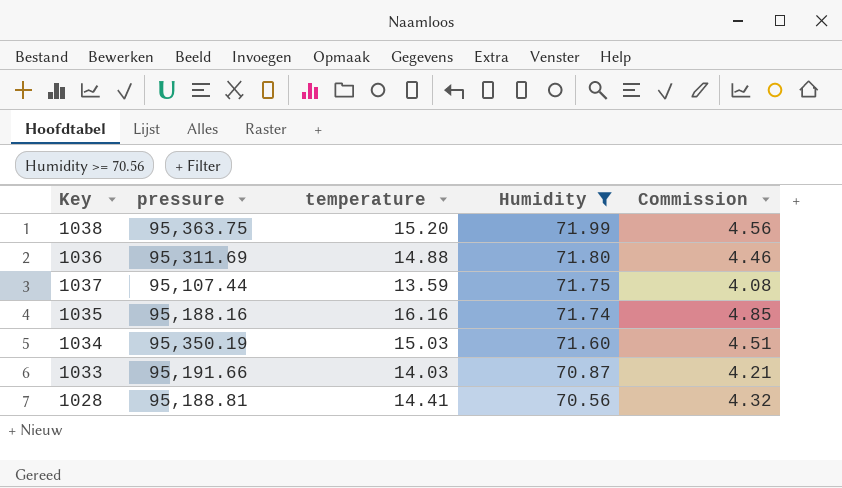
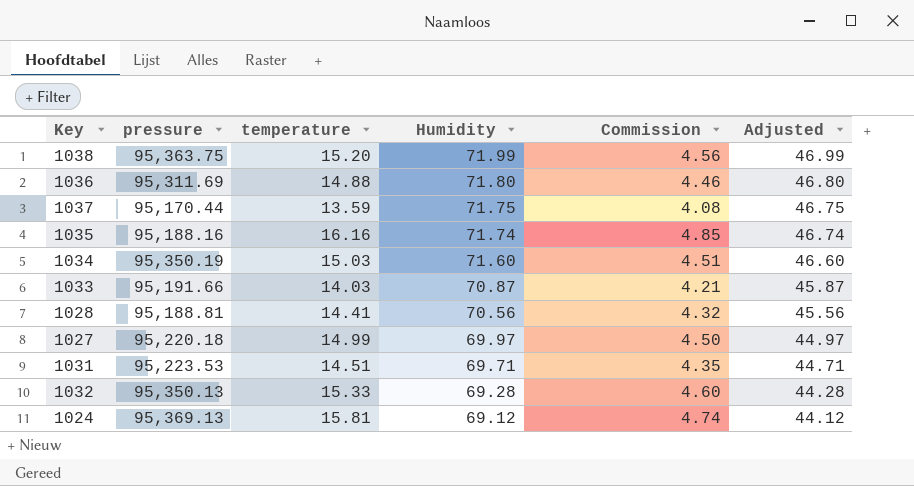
filter: Humidity >= 70.56 -> none
column Adjusted | formula: none -> [Humidity] - 25
1037 | pressure: 95,107.44 -> 95,170.44

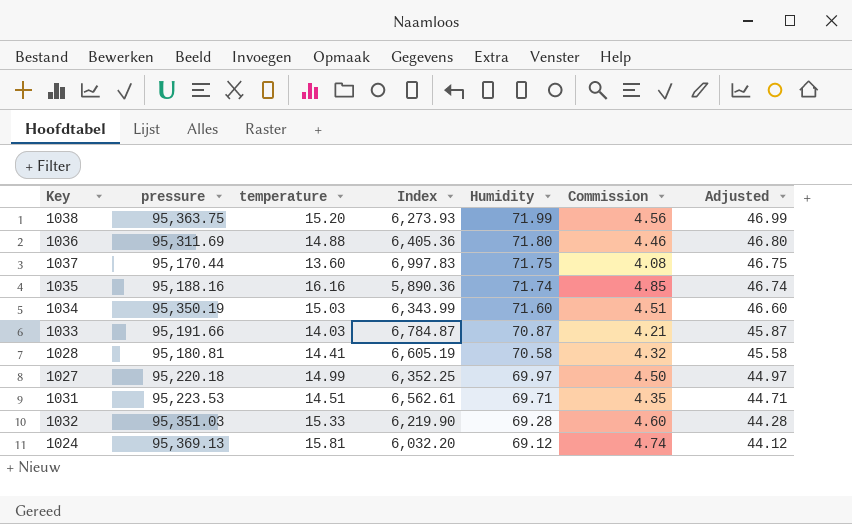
column Index | formula: none -> [pressure] / [temperature]
1037 | temperature: 13.59 -> 13.60
1028 | pressure: 95,188.81 -> 95,180.81
1028 | Humidity: 70.56 -> 70.58
1028 | Adjusted: 45.56 -> 45.58
1032 | pressure: 95,350.13 -> 95,351.03

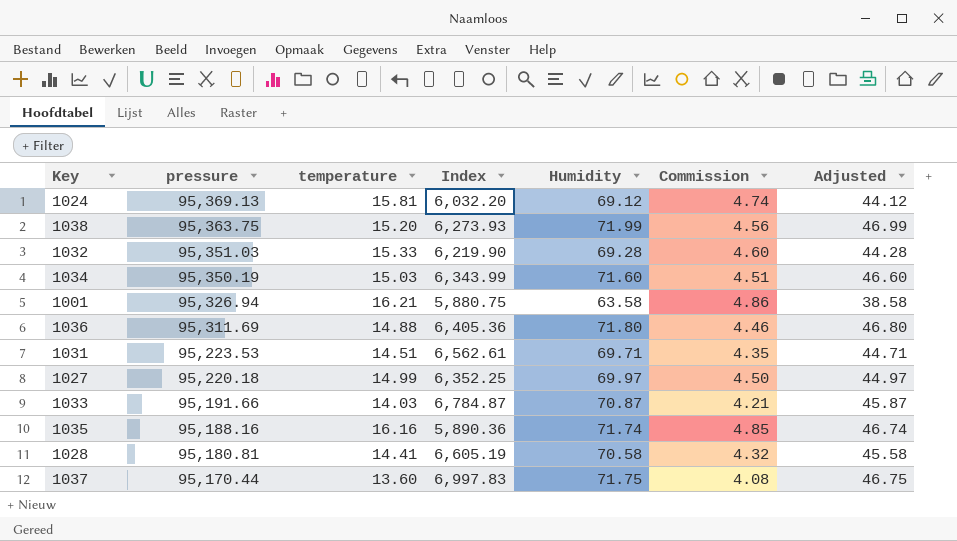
row order: Humidity descending -> pressure descending
row 1001: none -> 95,326.94 | 16.21 | 5,880.75 | 63.58 | 4.86 | 38.58

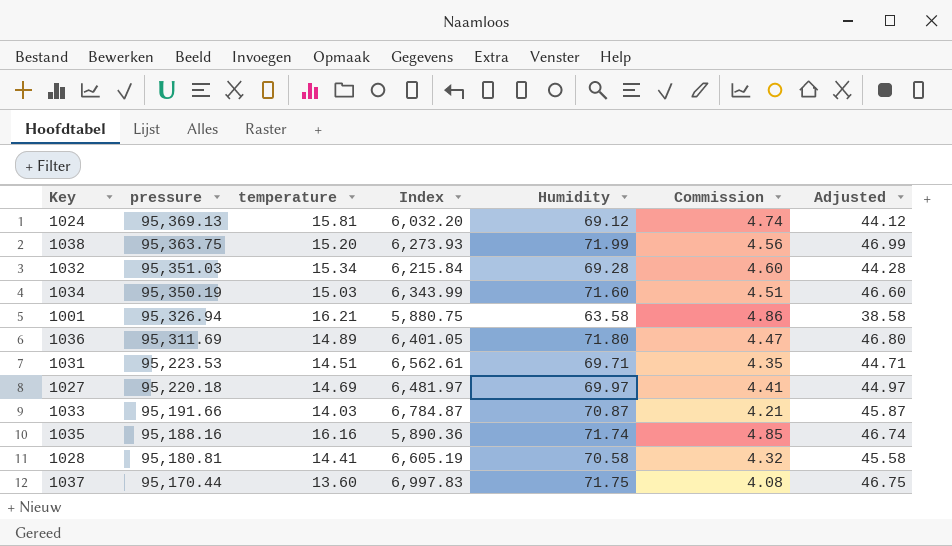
1032 | temperature: 15.33 -> 15.34
1032 | Index: 6,219.90 -> 6,215.84
1036 | temperature: 14.88 -> 14.89
1036 | Index: 6,405.36 -> 6,401.05
1036 | Commission: 4.46 -> 4.47
1027 | temperature: 14.99 -> 14.69
1027 | Index: 6,352.25 -> 6,481.97
1027 | Commission: 4.50 -> 4.41

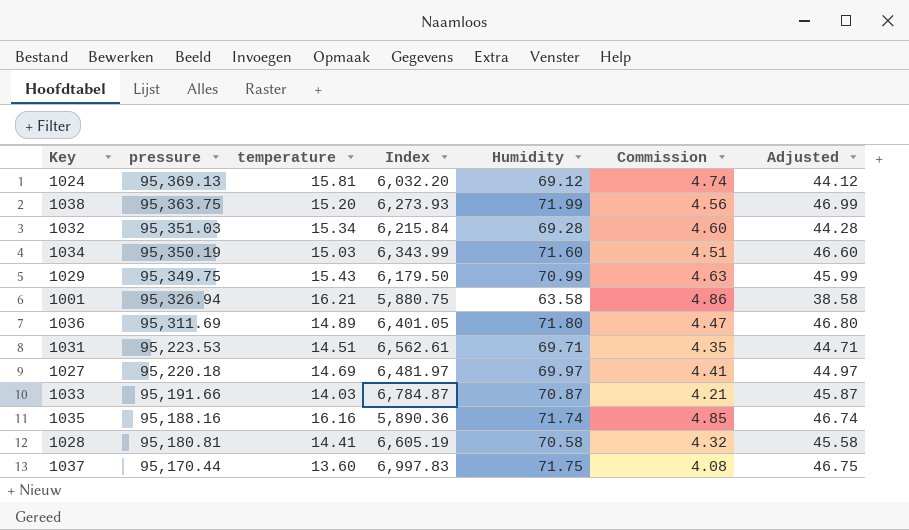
row 1029: none -> 95,349.75 | 15.43 | 6,179.50 | 70.99 | 4.63 | 45.99

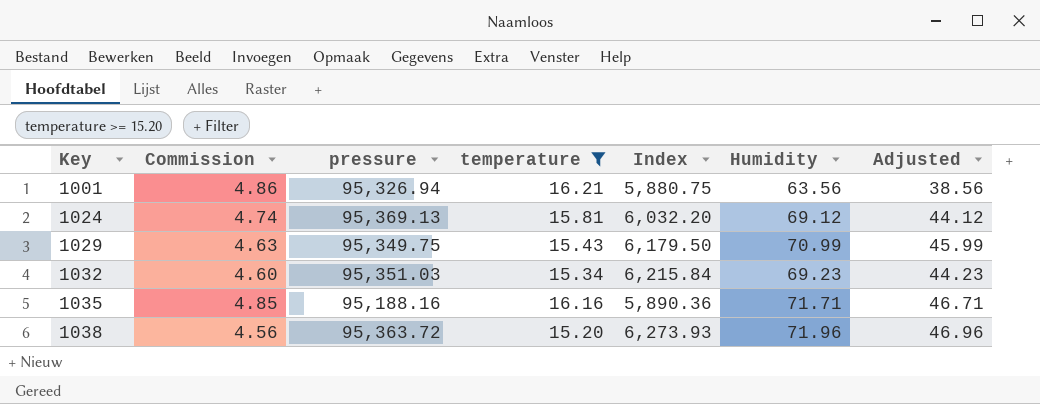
filter: none -> temperature >= 15.20
row order: pressure descending -> Key ascending
column Commission | position: 6 -> 2
1001 | Humidity: 63.58 -> 63.56
1001 | Adjusted: 38.58 -> 38.56
1032 | Humidity: 69.28 -> 69.23
1032 | Adjusted: 44.28 -> 44.23
1035 | Humidity: 71.74 -> 71.71
1035 | Adjusted: 46.74 -> 46.71
1038 | pressure: 95,363.75 -> 95,363.72
1038 | Humidity: 71.99 -> 71.96
1038 | Adjusted: 46.99 -> 46.96

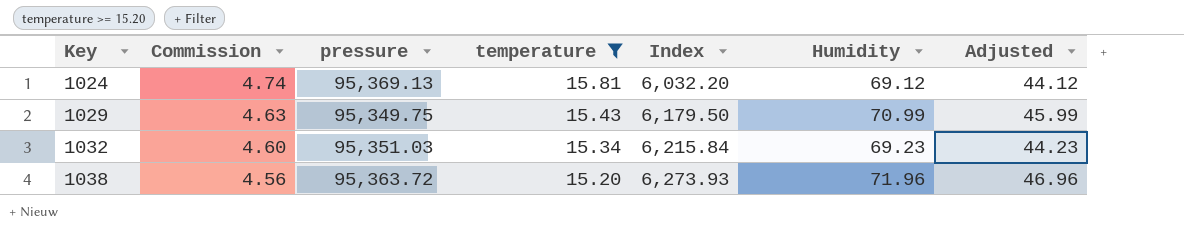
row 1001: 4.86 | 95,326.94 | 16.21 | 5,880.75 | 63.56 | 38.56 -> none
row 1035: 4.85 | 95,188.16 | 16.16 | 5,890.36 | 71.71 | 46.71 -> none

